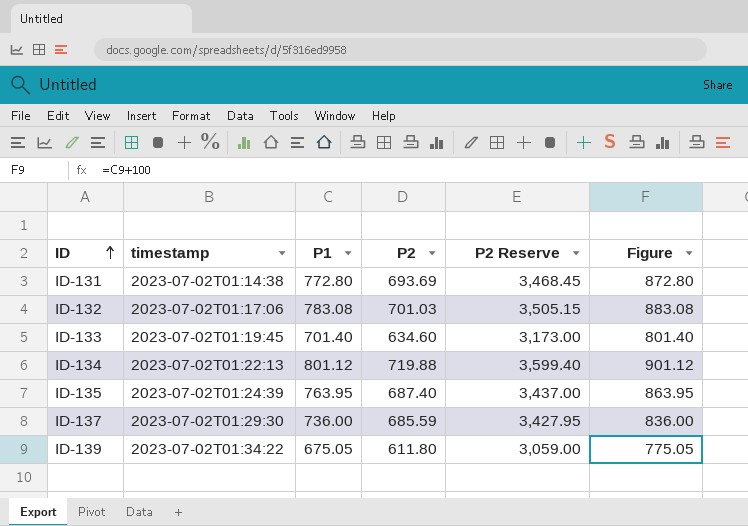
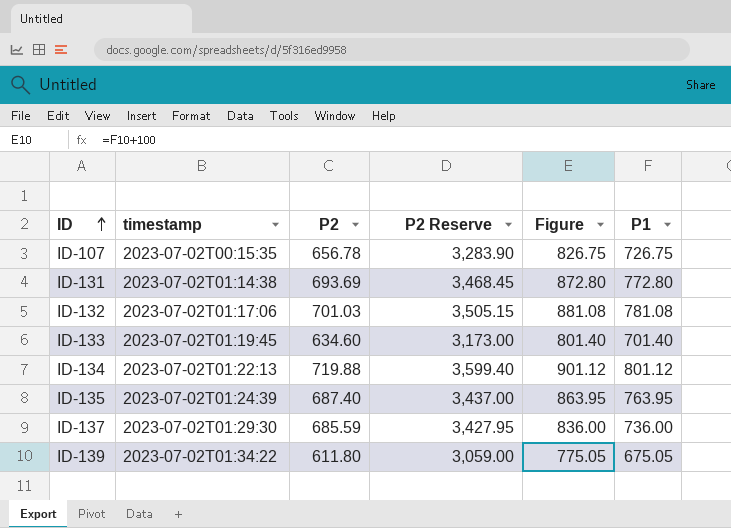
column P1 | position: 3 -> 6
row ID-107: none -> 2023-07-02T00:15:35 | 656.78 | 3,283.90 | 826.75 | 726.75
ID-132 | Figure: 883.08 -> 881.08
ID-132 | P1: 783.08 -> 781.08

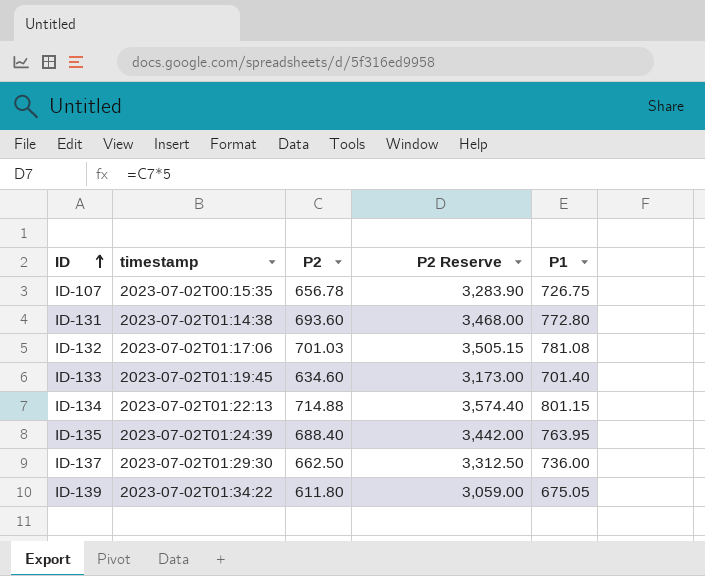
column Figure | formula: [P1] + 100 -> none
ID-131 | P2: 693.69 -> 693.60
ID-131 | P2 Reserve: 3,468.45 -> 3,468.00
ID-134 | P2: 719.88 -> 714.88
ID-134 | P2 Reserve: 3,599.40 -> 3,574.40
ID-134 | P1: 801.12 -> 801.15
ID-135 | P2: 687.40 -> 688.40
ID-135 | P2 Reserve: 3,437.00 -> 3,442.00
ID-137 | P2: 685.59 -> 662.50
ID-137 | P2 Reserve: 3,427.95 -> 3,312.50

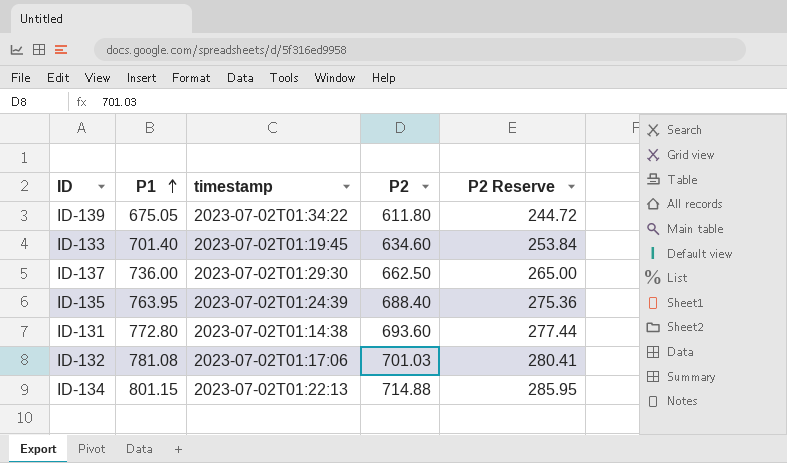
row order: ID ascending -> P1 ascending
column P1 | position: 5 -> 2
column P2 Reserve | formula: [P2] * 5 -> [P2] * 0.4
row ID-107: 2023-07-02T00:15:35 | 656.78 | 3,283.90 | 726.75 -> none

